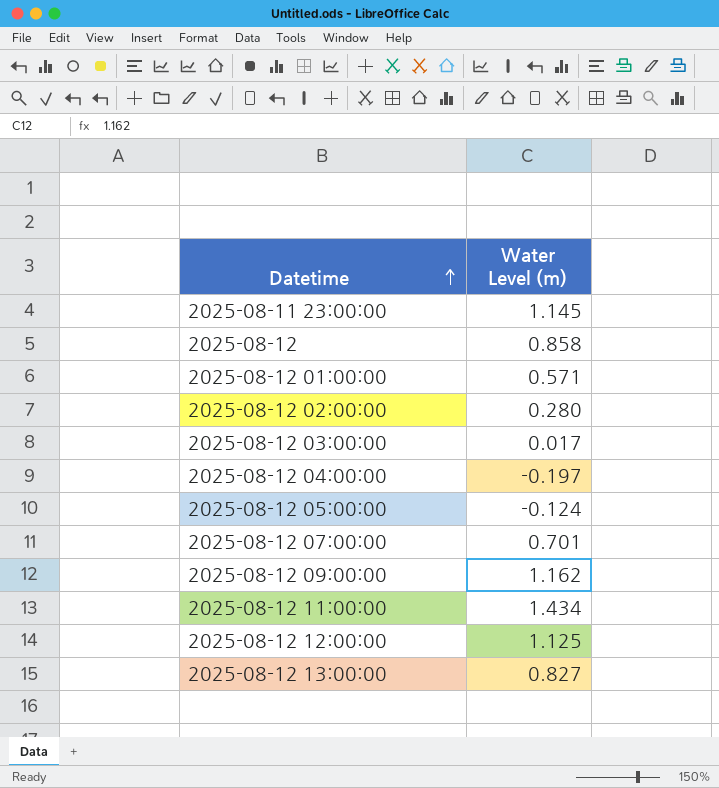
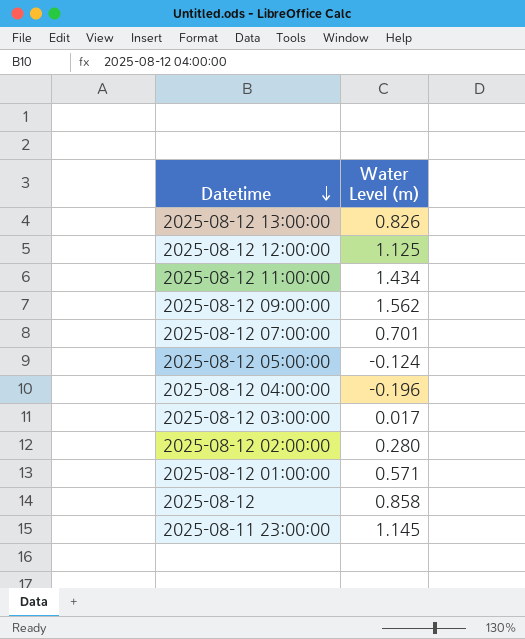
row order: Datetime ascending -> Datetime descending
2025-08-12 13:00:00 | Water Level (m): 0.827 -> 0.826
2025-08-12 09:00:00 | Water Level (m): 1.162 -> 1.562
2025-08-12 04:00:00 | Water Level (m): -0.197 -> -0.196

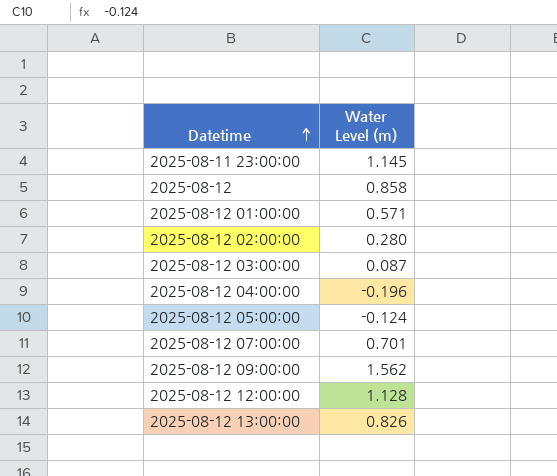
row order: Datetime descending -> Datetime ascending
row 2025-08-12 11:00:00: 1.434 -> none
2025-08-12 03:00:00 | Water Level (m): 0.017 -> 0.087
2025-08-12 12:00:00 | Water Level (m): 1.125 -> 1.128

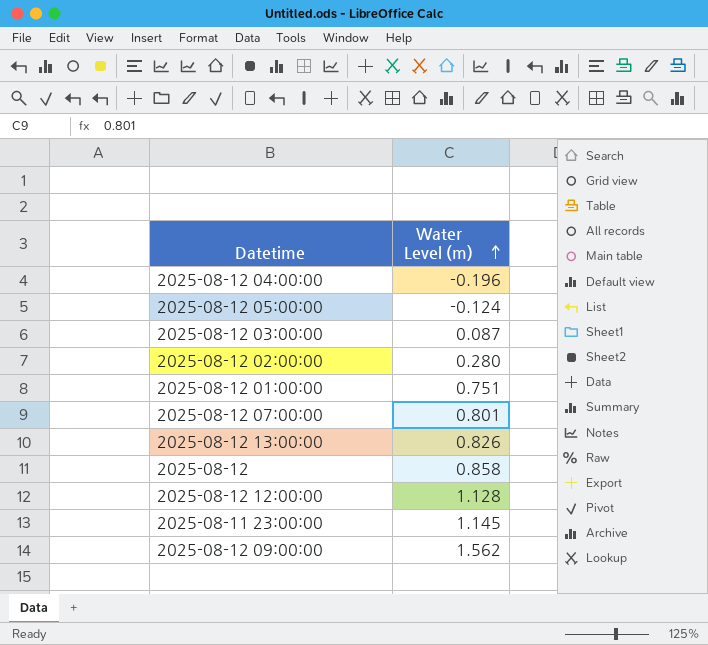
row order: Datetime ascending -> Water Level (m) ascending
2025-08-12 01:00:00 | Water Level (m): 0.571 -> 0.751
2025-08-12 07:00:00 | Water Level (m): 0.701 -> 0.801

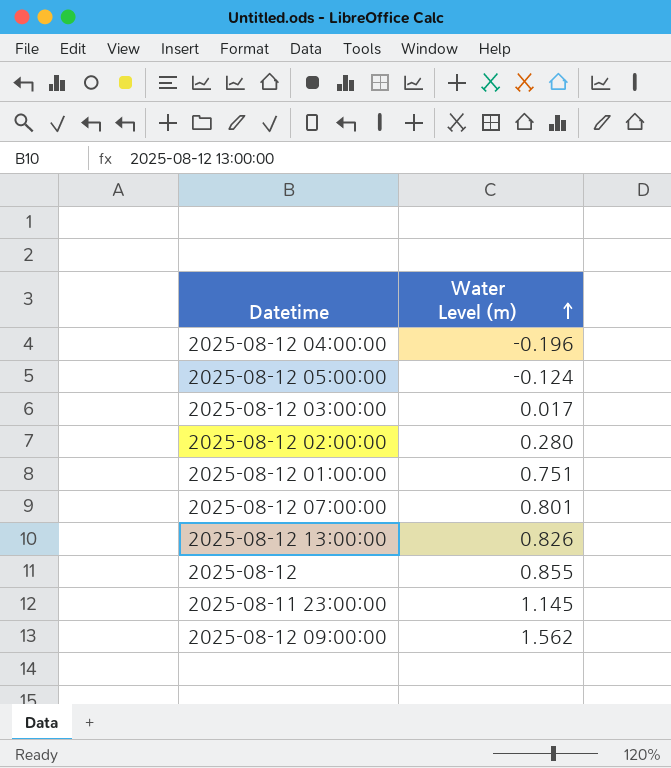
row 2025-08-12 12:00:00: 1.128 -> none
2025-08-12 03:00:00 | Water Level (m): 0.087 -> 0.017
2025-08-12 | Water Level (m): 0.858 -> 0.855

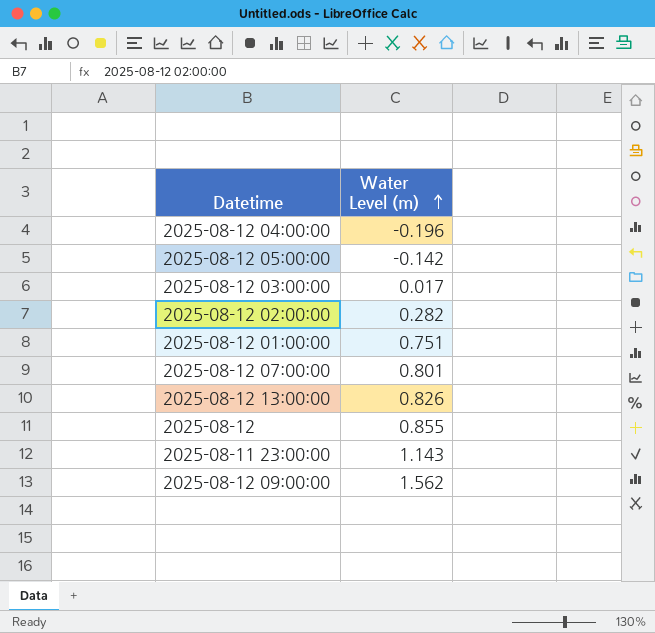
2025-08-12 05:00:00 | Water Level (m): -0.124 -> -0.142
2025-08-12 02:00:00 | Water Level (m): 0.280 -> 0.282
2025-08-11 23:00:00 | Water Level (m): 1.145 -> 1.143

